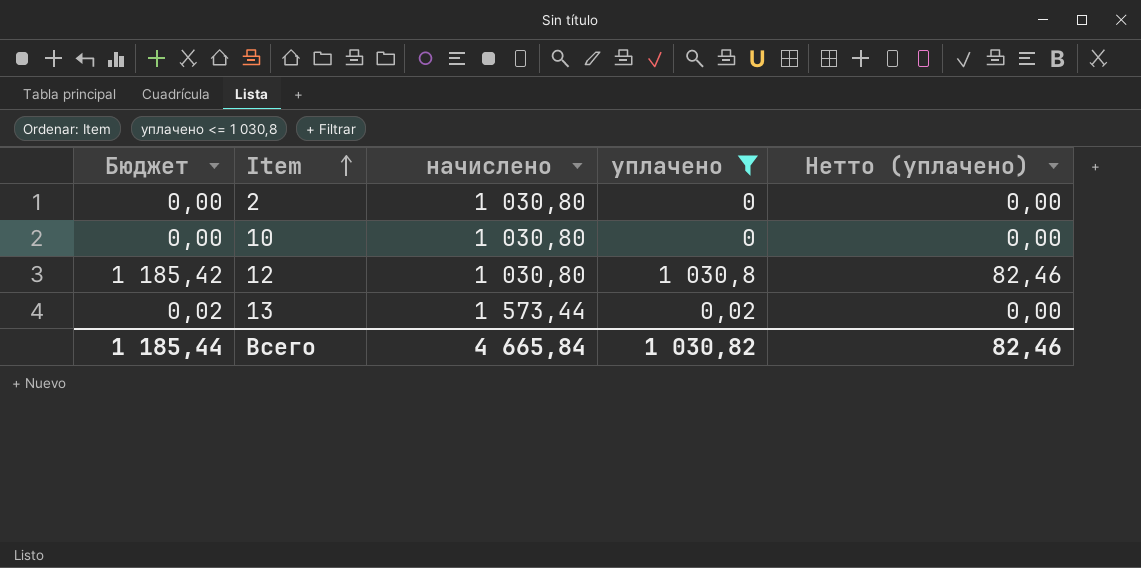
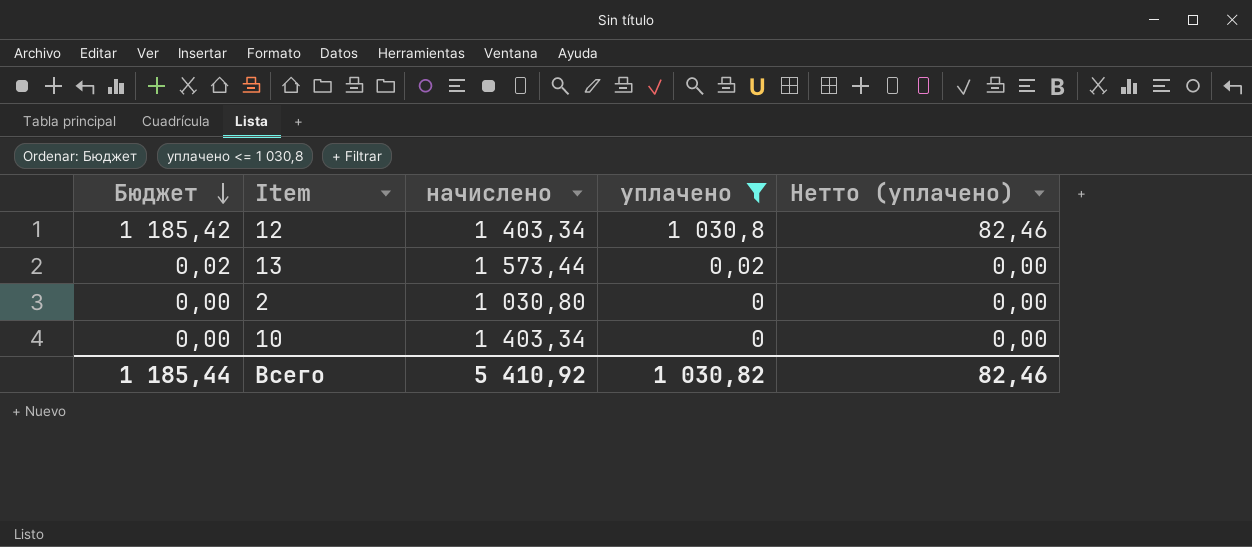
row order: Item ascending -> Бюджет descending
12 | начислено: 1 030,80 -> 1 403,34
10 | начислено: 1 030,80 -> 1 403,34
Всего | начислено: 4 665,84 -> 5 410,92

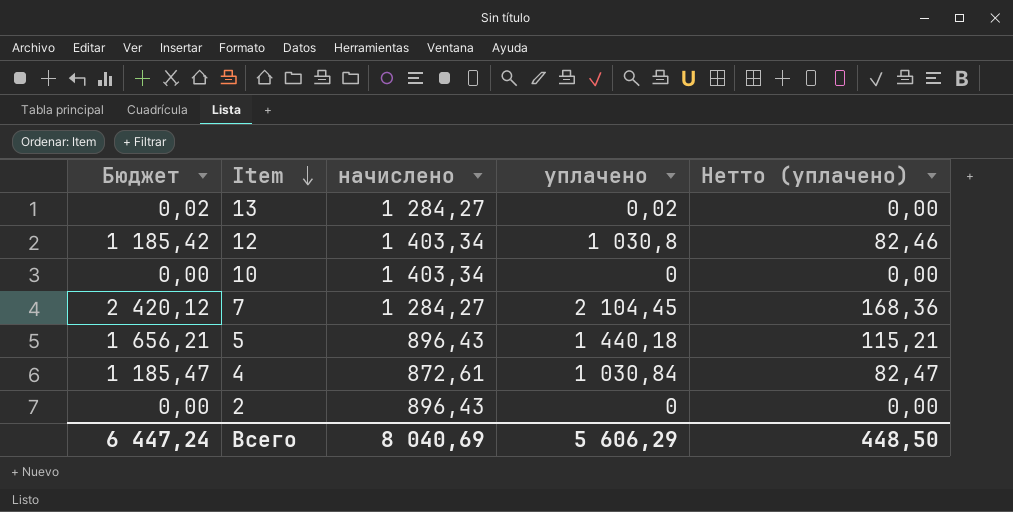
filter: уплачено <= 1 030,8 -> none
row order: Бюджет descending -> Item descending
13 | начислено: 1 573,44 -> 1 284,27
2 | начислено: 1 030,80 -> 896,43
Всего | Бюджет: 1 185,44 -> 6 447,24
Всего | начислено: 5 410,92 -> 8 040,69
Всего | уплачено: 1 030,82 -> 5 606,29
Всего | Нетто (уплачено): 82,46 -> 448,50

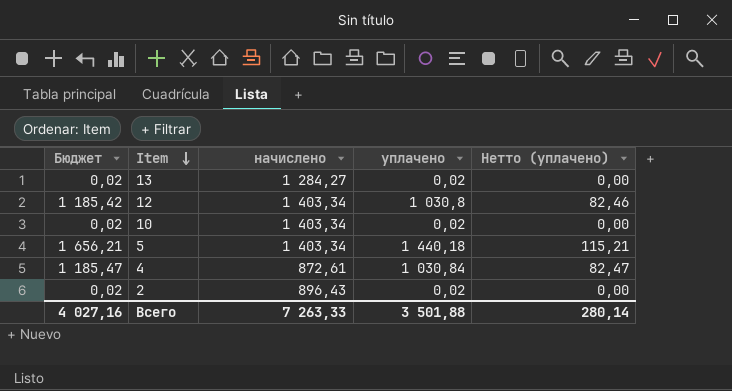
row 7: 2 420,12 | 1 284,27 | 2 104,45 | 168,36 -> none
10 | Бюджет: 0,00 -> 0,02
10 | уплачено: 0 -> 0,02
5 | начислено: 896,43 -> 1 403,34
2 | Бюджет: 0,00 -> 0,02
2 | уплачено: 0 -> 0,02
Всего | Бюджет: 6 447,24 -> 4 027,16
Всего | начислено: 8 040,69 -> 7 263,33
Всего | уплачено: 5 606,29 -> 3 501,88
Всего | Нетто (уплачено): 448,50 -> 280,14

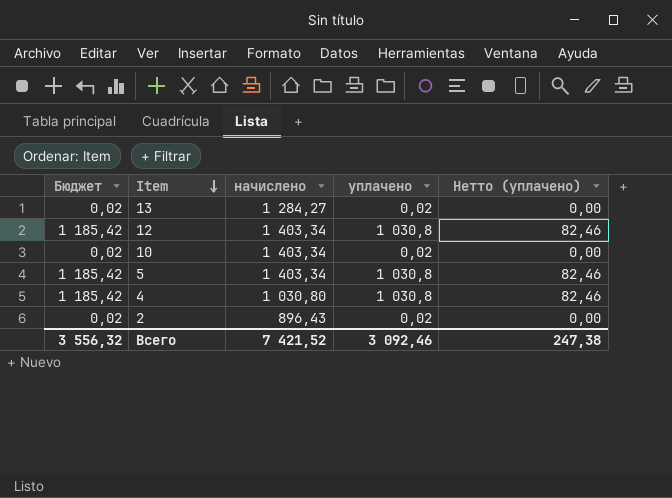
5 | Бюджет: 1 656,21 -> 1 185,42
5 | уплачено: 1 440,18 -> 1 030,8
5 | Нетто (уплачено): 115,21 -> 82,46
4 | Бюджет: 1 185,47 -> 1 185,42
4 | начислено: 872,61 -> 1 030,80
4 | уплачено: 1 030,84 -> 1 030,8
4 | Нетто (уплачено): 82,47 -> 82,46
Всего | Бюджет: 4 027,16 -> 3 556,32
Всего | начислено: 7 263,33 -> 7 421,52
Всего | уплачено: 3 501,88 -> 3 092,46
Всего | Нетто (уплачено): 280,14 -> 247,38

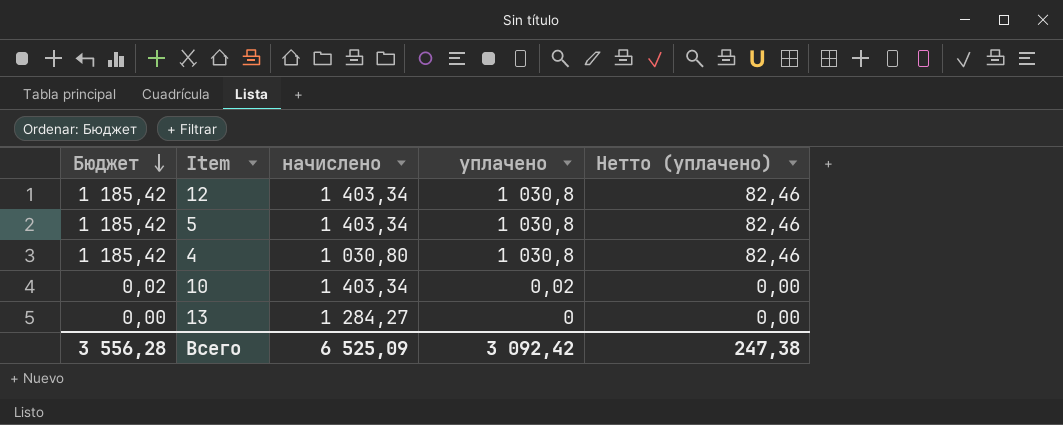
row order: Item descending -> Бюджет descending
row 2: 0,02 | 896,43 | 0,02 | 0,00 -> none
13 | Бюджет: 0,02 -> 0,00
13 | уплачено: 0,02 -> 0
Всего | Бюджет: 3 556,32 -> 3 556,28
Всего | начислено: 7 421,52 -> 6 525,09
Всего | уплачено: 3 092,46 -> 3 092,42

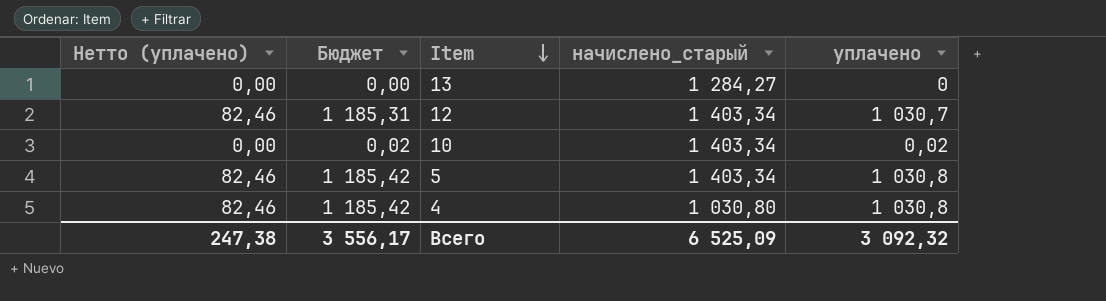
row order: Бюджет descending -> Item descending
column Нетто (уплачено) | position: 5 -> 1
column name: начислено -> начислено_старый
12 | Бюджет: 1 185,42 -> 1 185,31
12 | уплачено: 1 030,8 -> 1 030,7
Всего | Бюджет: 3 556,28 -> 3 556,17
Всего | уплачено: 3 092,42 -> 3 092,32

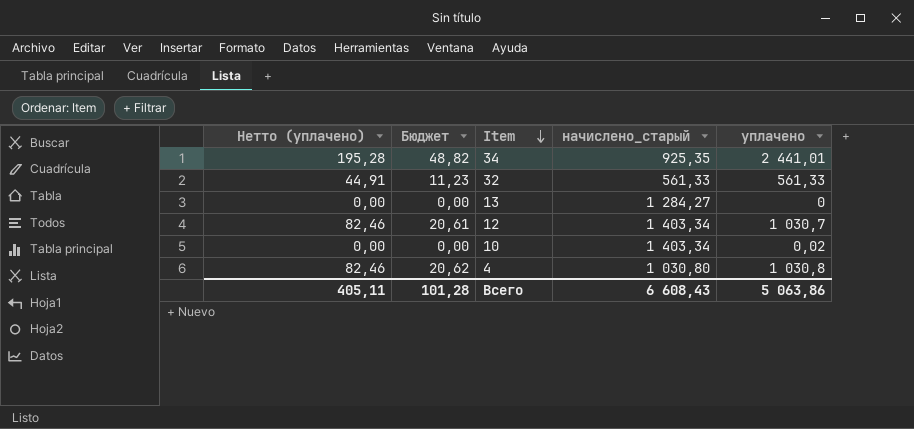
column Бюджет | formula: [уплачено] * 1,15 -> [уплачено] * 0,02
row 5: 82,46 | 1 185,42 | 1 403,34 | 1 030,8 -> none
row 34: none -> 195,28 | 48,82 | 925,35 | 2 441,01
row 32: none -> 44,91 | 11,23 | 561,33 | 561,33
Всего | Нетто (уплачено): 247,38 -> 405,11
Всего | Бюджет: 3 556,17 -> 101,28
Всего | начислено_старый: 6 525,09 -> 6 608,43
Всего | уплачено: 3 092,32 -> 5 063,86

